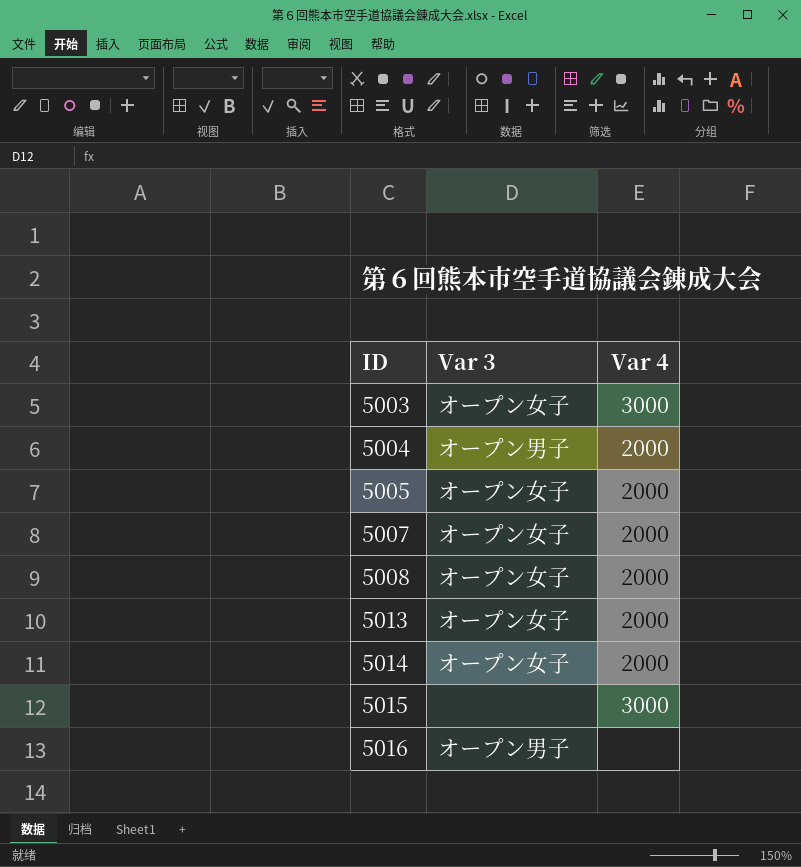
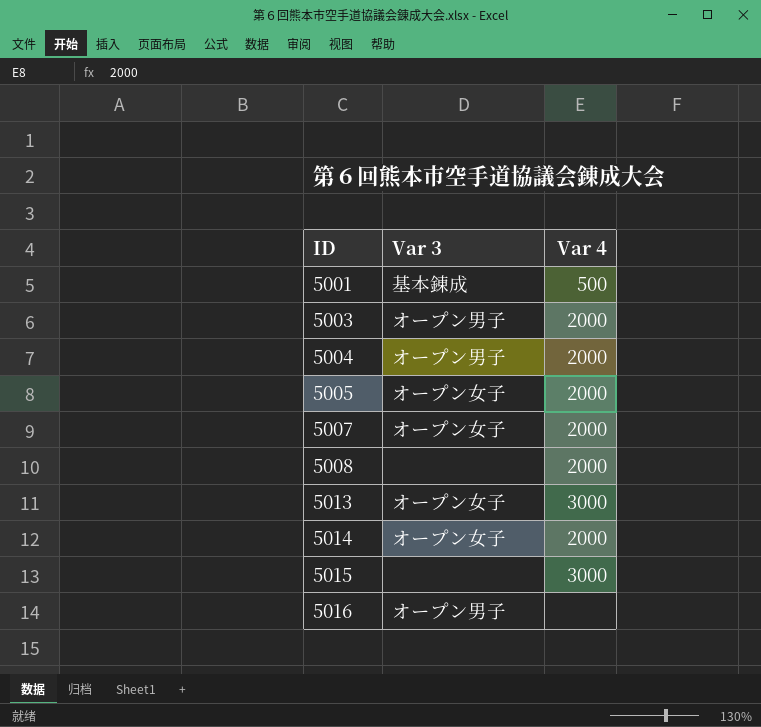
row 5001: none -> 基本錬成 | 500
5003 | Var 3: オープン女子 -> オープン男子
5003 | Var 4: 3000 -> 2000
5008 | Var 3: オープン女子 -> none
5013 | Var 4: 2000 -> 3000

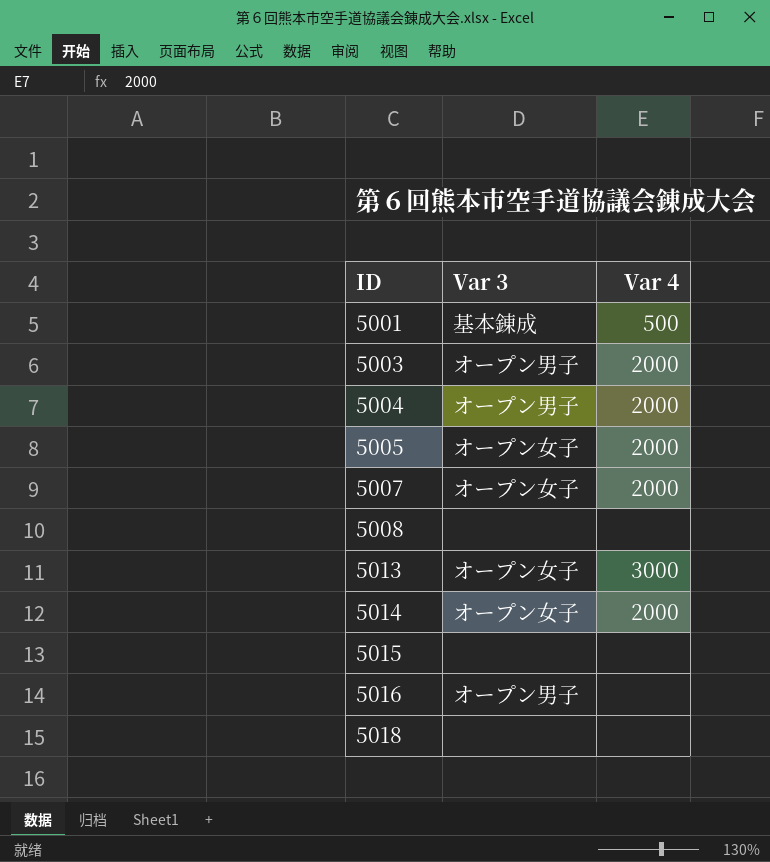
5008 | Var 4: 2000 -> none
5015 | Var 4: 3000 -> none
row 5018: none -> none | none

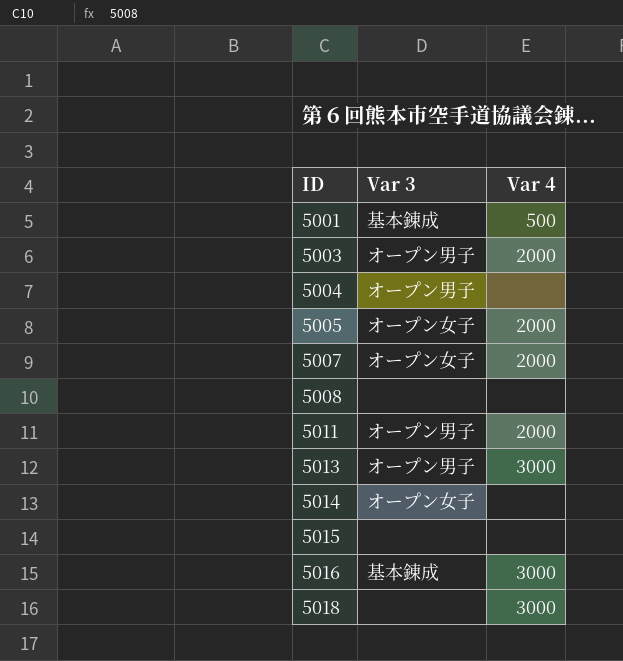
5004 | Var 4: 2000 -> none
row 5011: none -> オープン男子 | 2000
5013 | Var 3: オープン女子 -> オープン男子
5014 | Var 4: 2000 -> none
5016 | Var 3: オープン男子 -> 基本錬成
5016 | Var 4: none -> 3000
5018 | Var 4: none -> 3000

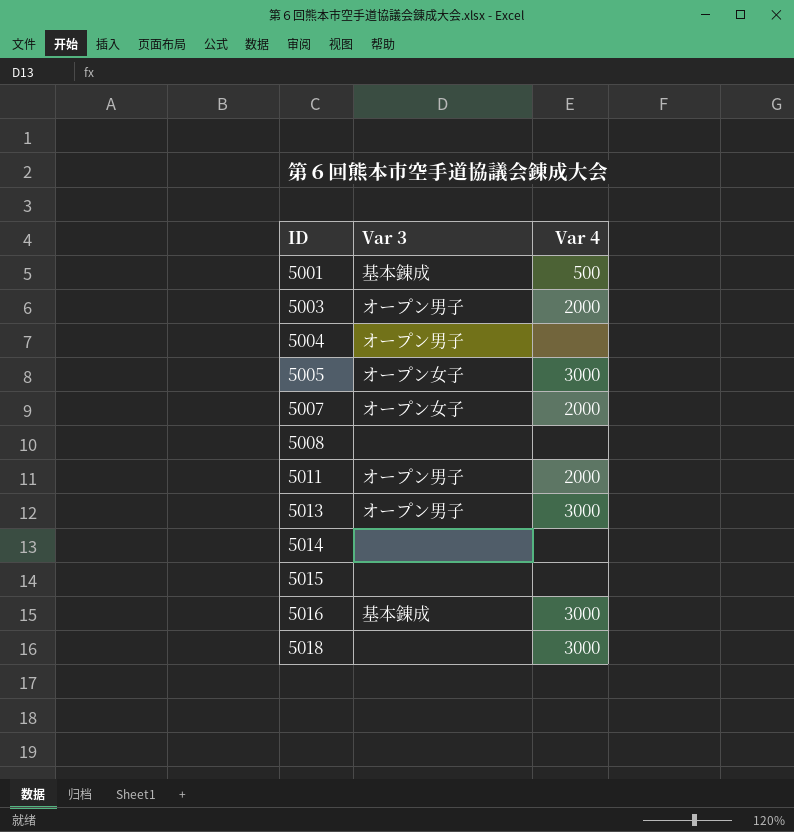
5005 | Var 4: 2000 -> 3000
5014 | Var 3: オープン女子 -> none

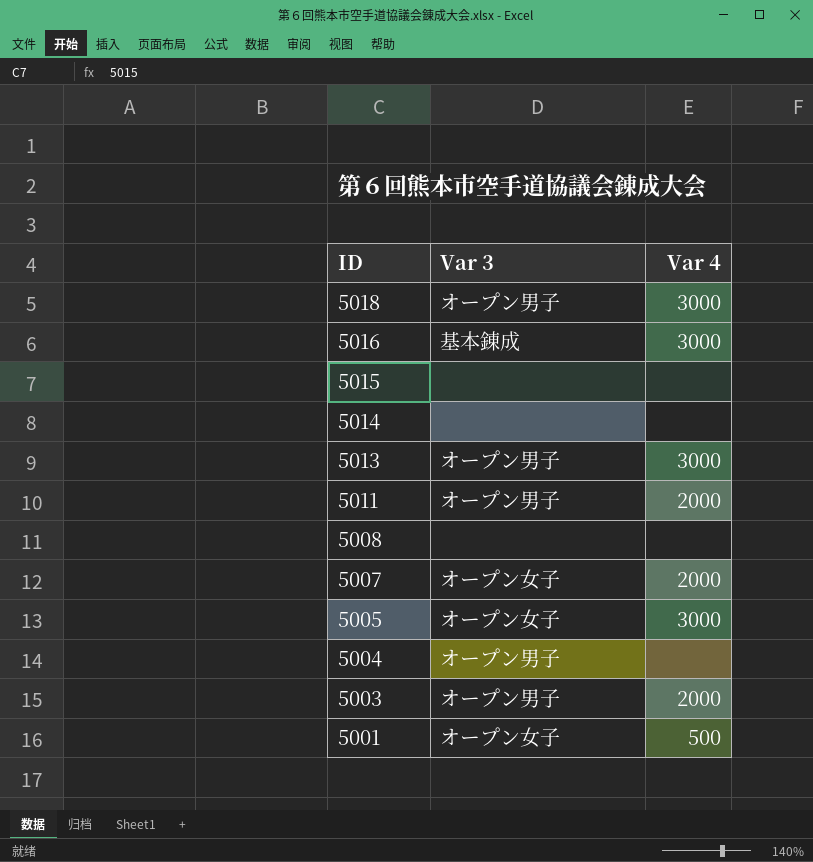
row order: ID ascending -> ID descending
5018 | Var 3: none -> オープン男子
5001 | Var 3: 基本錬成 -> オープン女子

